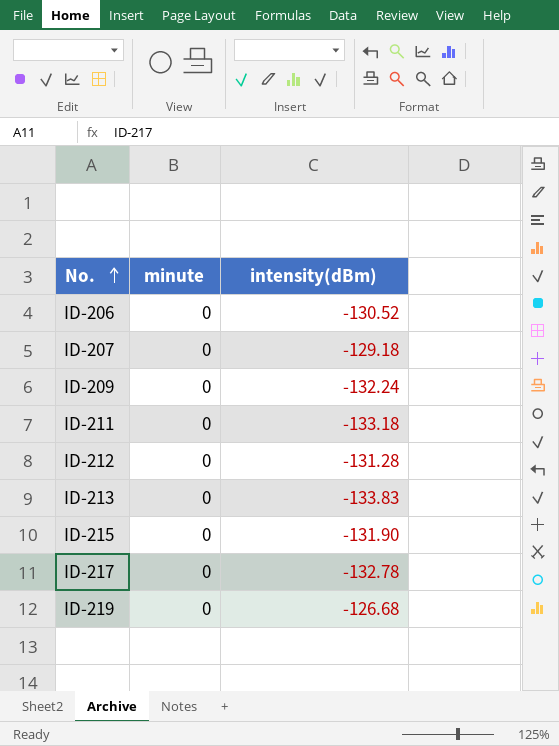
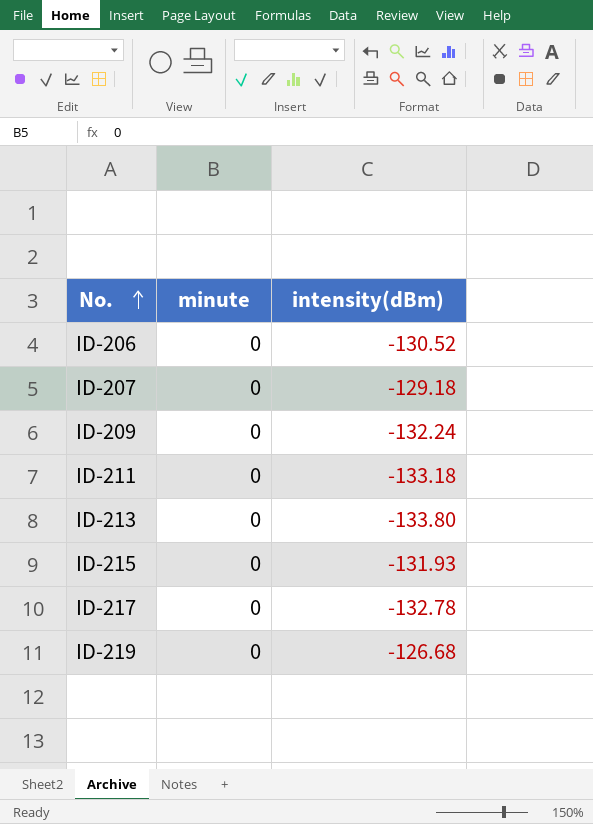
row ID-212: 0 | -131.28 -> none
ID-213 | intensity(dBm): -133.83 -> -133.80
ID-215 | intensity(dBm): -131.90 -> -131.93

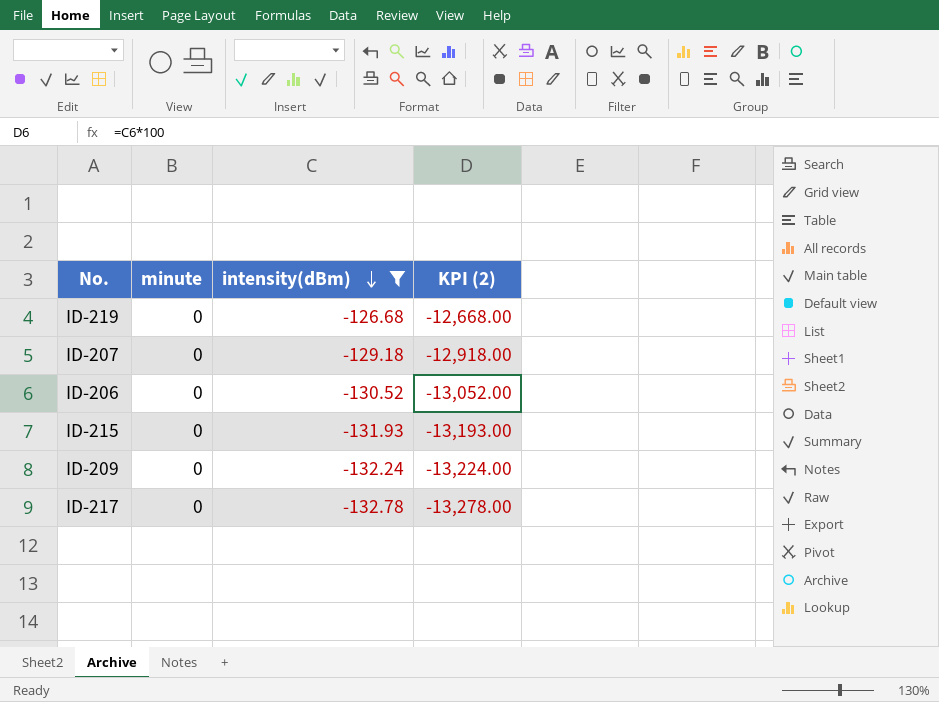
filter: none -> intensity(dBm) >= -132.78
row order: No. ascending -> intensity(dBm) descending
column KPI (2) | formula: none -> [intensity(dBm)] * 100

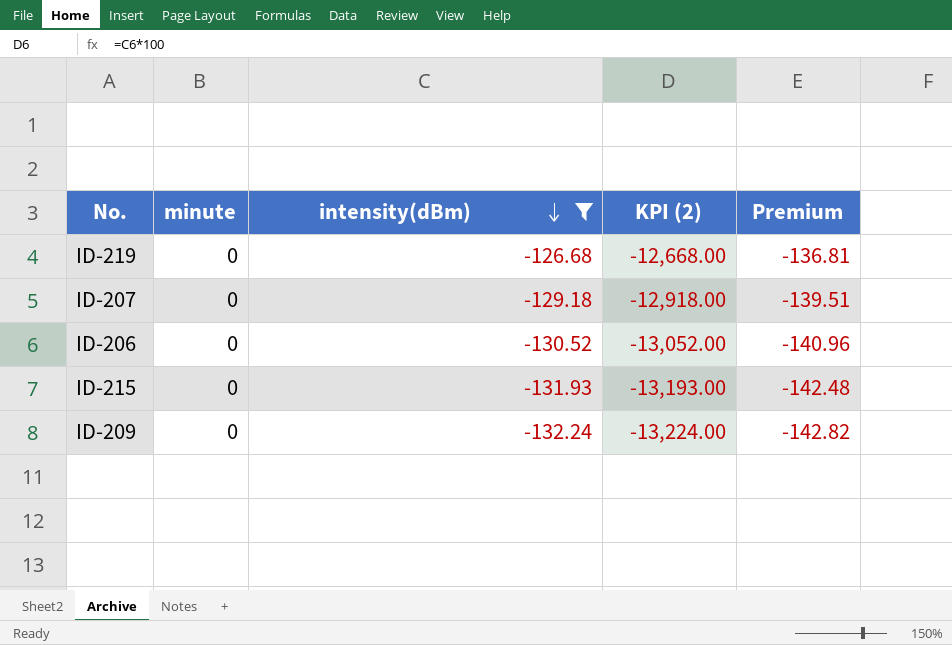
column Premium | formula: none -> [intensity(dBm)] * 1.08
row ID-217: 0 | -132.78 | -13,278.00 -> none

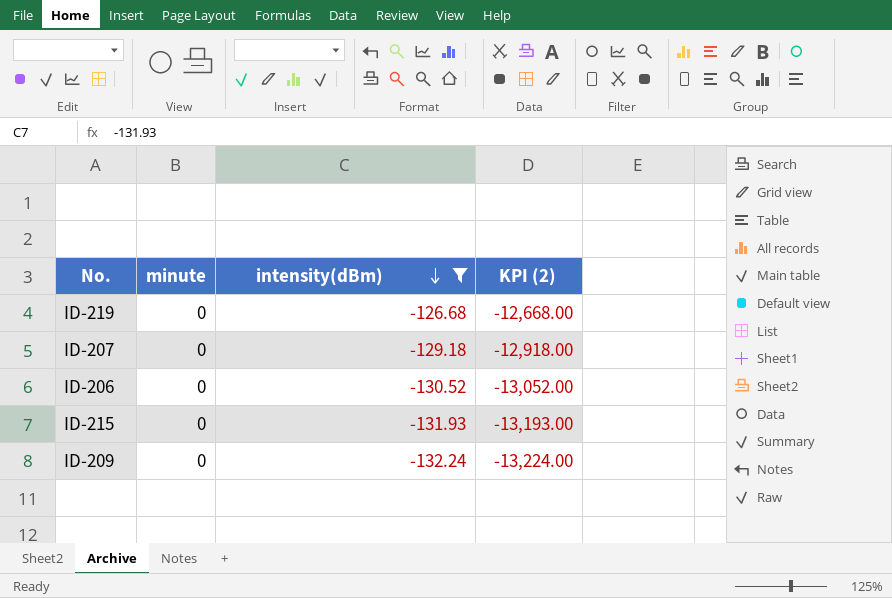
column Premium | formula: [intensity(dBm)] * 1.08 -> none

